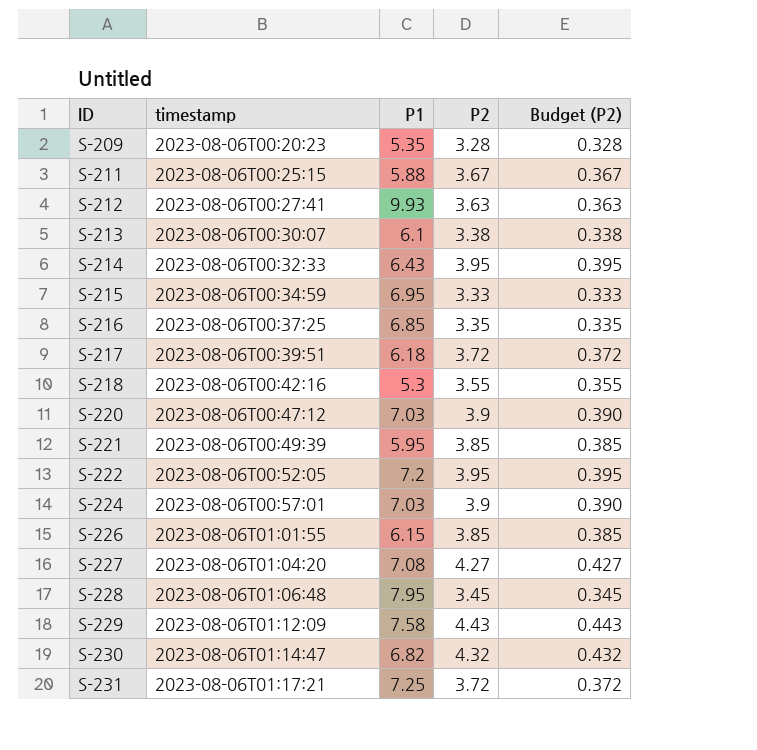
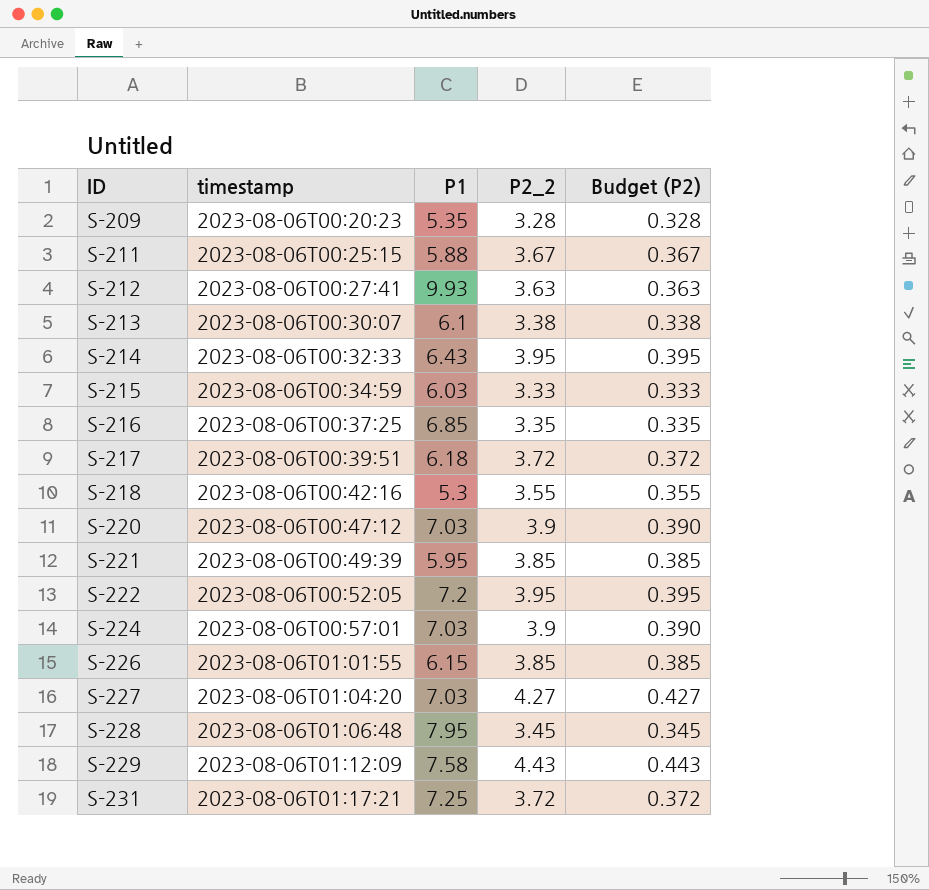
column name: P2 -> P2_2
row S-230: 2023-08-06T01:14:47 | 6.82 | 4.32 | 0.432 -> none
S-215 | P1: 6.95 -> 6.03
S-227 | P1: 7.08 -> 7.03

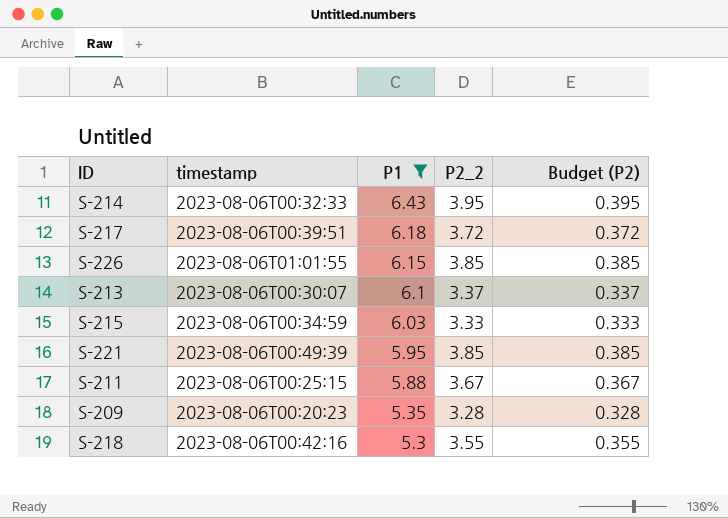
filter: none -> P1 <= 6.43
row order: ID ascending -> P1 descending
S-213 | P2_2: 3.38 -> 3.37
S-213 | Budget (P2): 0.338 -> 0.337

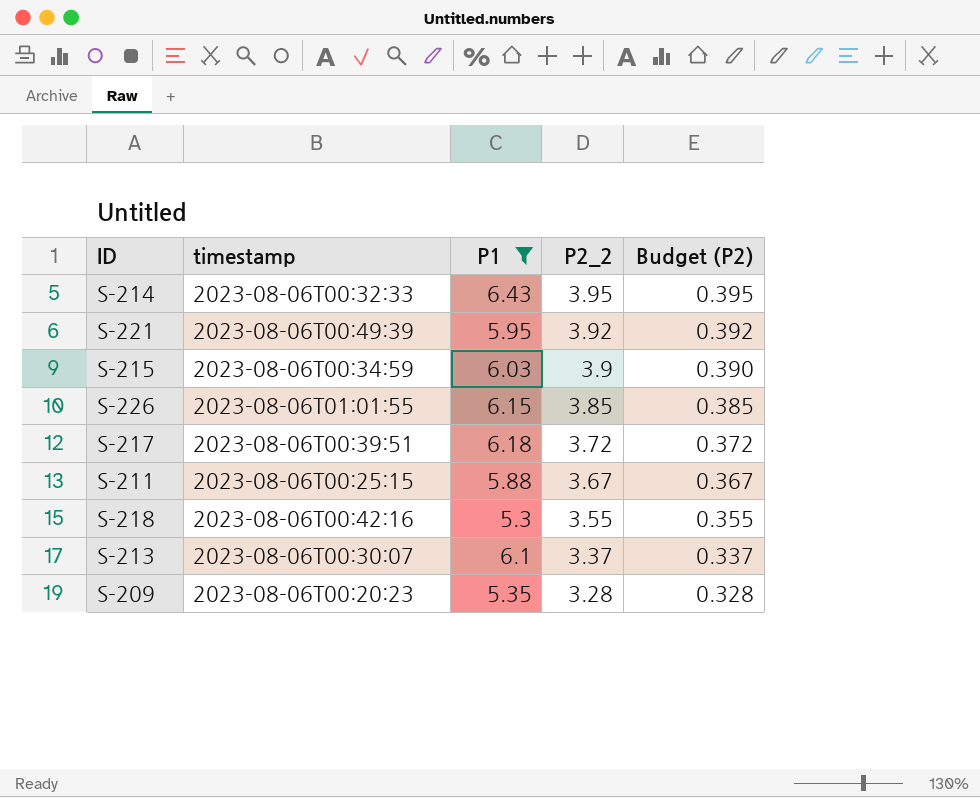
row order: P1 descending -> P2_2 descending
S-221 | P2_2: 3.85 -> 3.92
S-221 | Budget (P2): 0.385 -> 0.392
S-215 | P2_2: 3.33 -> 3.9
S-215 | Budget (P2): 0.333 -> 0.390

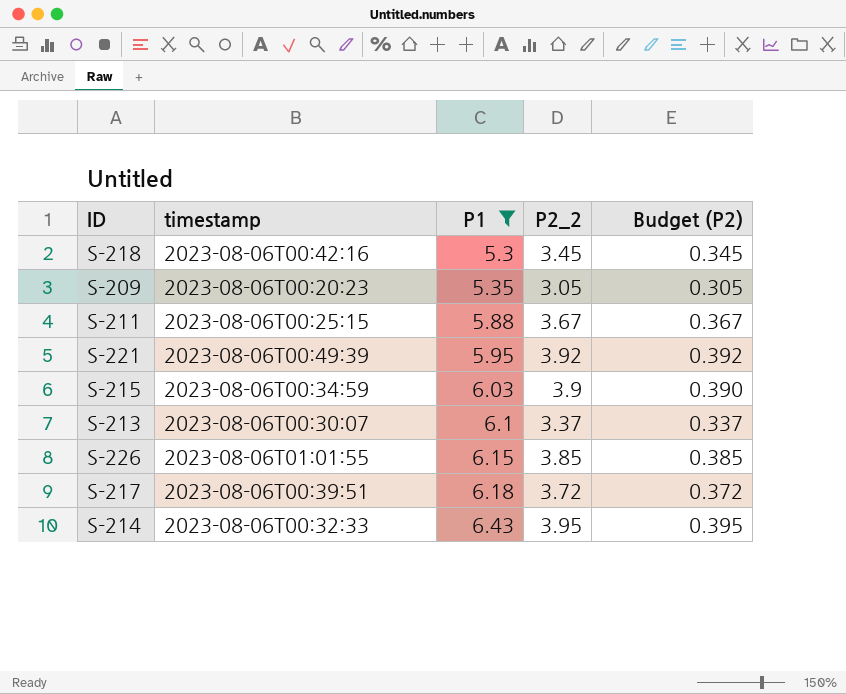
row order: P2_2 descending -> P1 ascending
S-218 | P2_2: 3.55 -> 3.45
S-218 | Budget (P2): 0.355 -> 0.345
S-209 | P2_2: 3.28 -> 3.05
S-209 | Budget (P2): 0.328 -> 0.305

